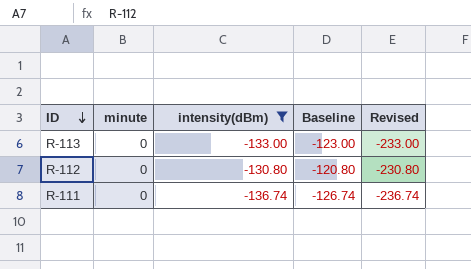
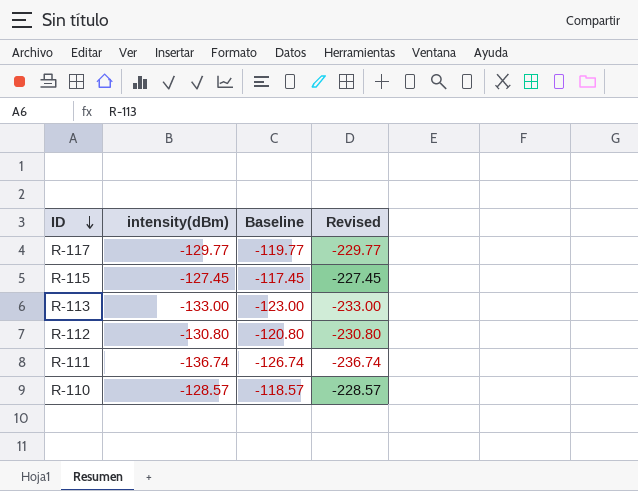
filter: intensity(dBm) <= -130.80 -> none
column minute | position: 2 -> none

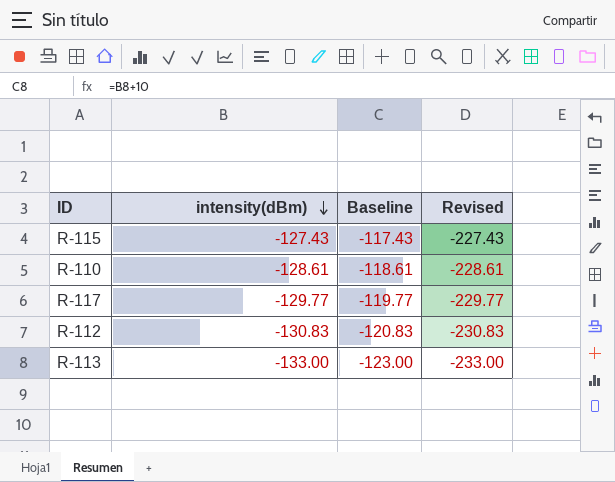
row order: ID descending -> intensity(dBm) descending
row R-111: -136.74 | -126.74 | -236.74 -> none
R-115 | intensity(dBm): -127.45 -> -127.43
R-115 | Baseline: -117.45 -> -117.43
R-115 | Revised: -227.45 -> -227.43
R-110 | intensity(dBm): -128.57 -> -128.61
R-110 | Baseline: -118.57 -> -118.61
R-110 | Revised: -228.57 -> -228.61
R-112 | intensity(dBm): -130.80 -> -130.83
R-112 | Baseline: -120.80 -> -120.83
R-112 | Revised: -230.80 -> -230.83

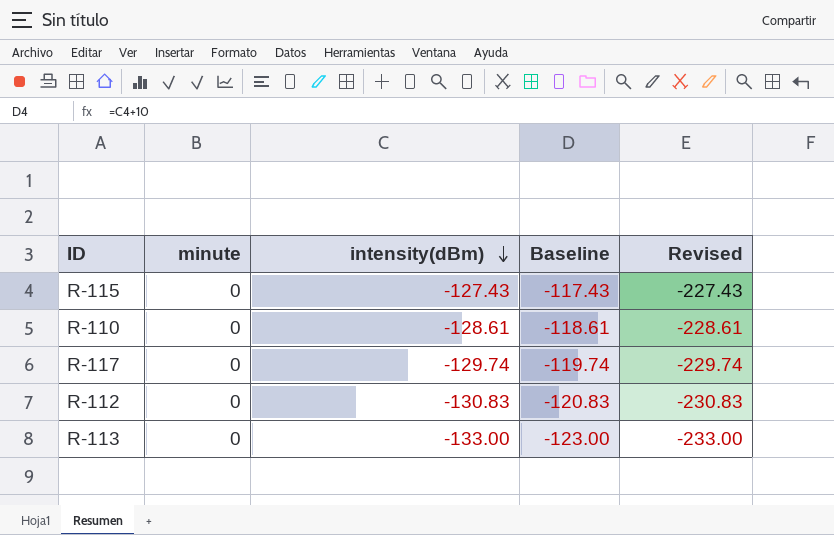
column minute | position: none -> 2
R-117 | intensity(dBm): -129.77 -> -129.74
R-117 | Baseline: -119.77 -> -119.74
R-117 | Revised: -229.77 -> -229.74

